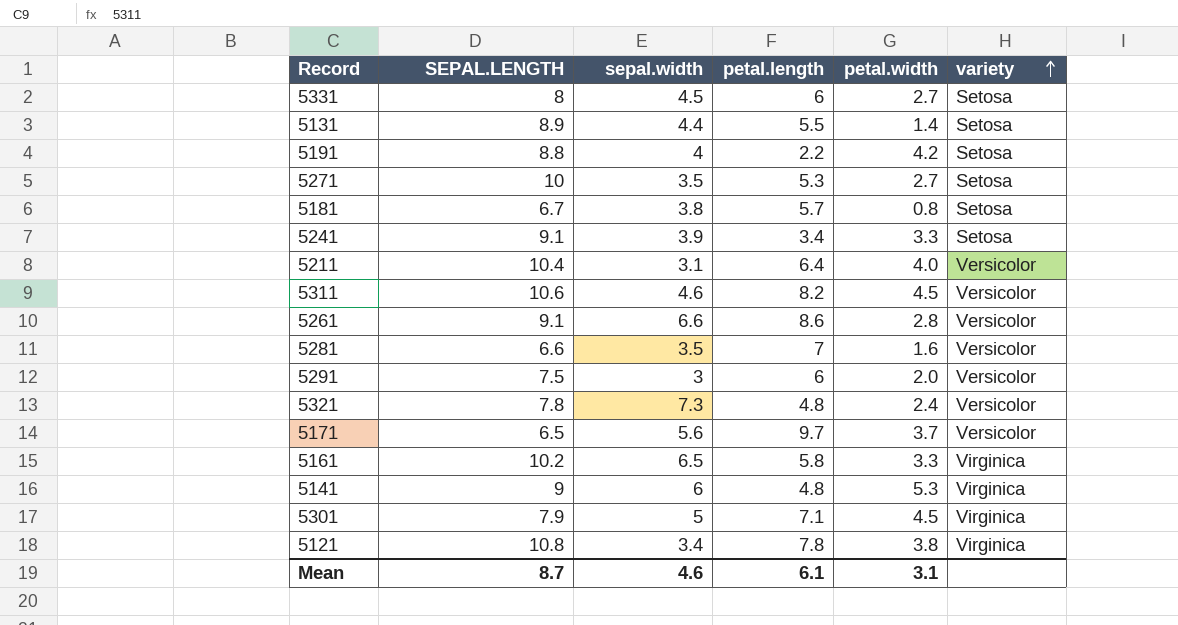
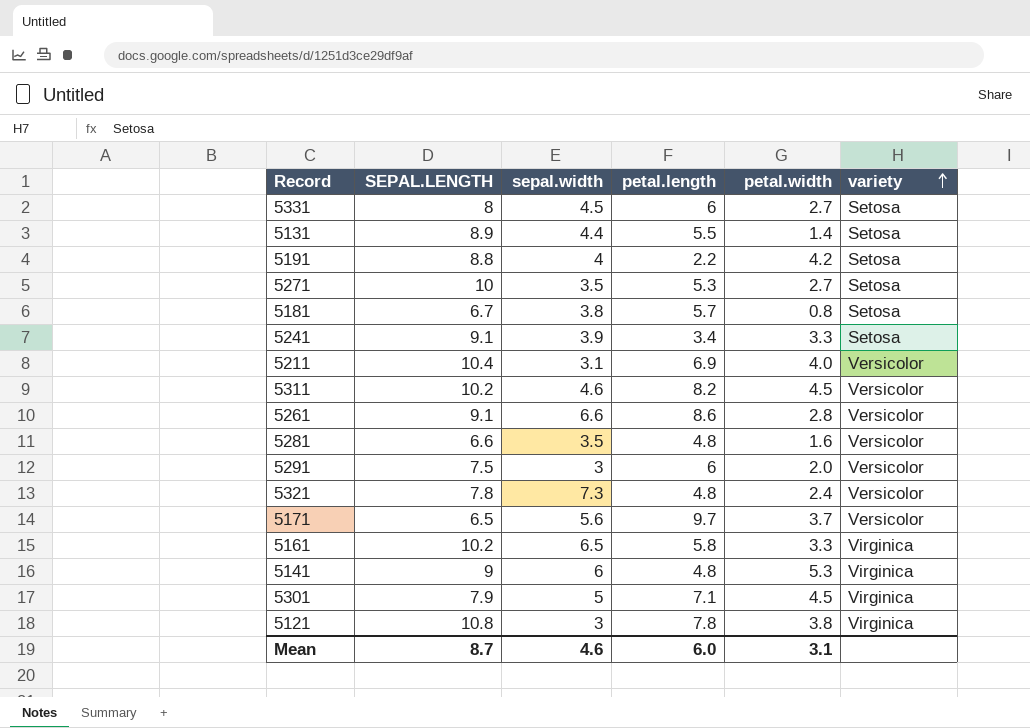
5211 | petal.length: 6.4 -> 6.9
5311 | SEPAL.LENGTH: 10.6 -> 10.2
5281 | petal.length: 7 -> 4.8
5121 | sepal.width: 3.4 -> 3
Mean | petal.length: 6.1 -> 6.0

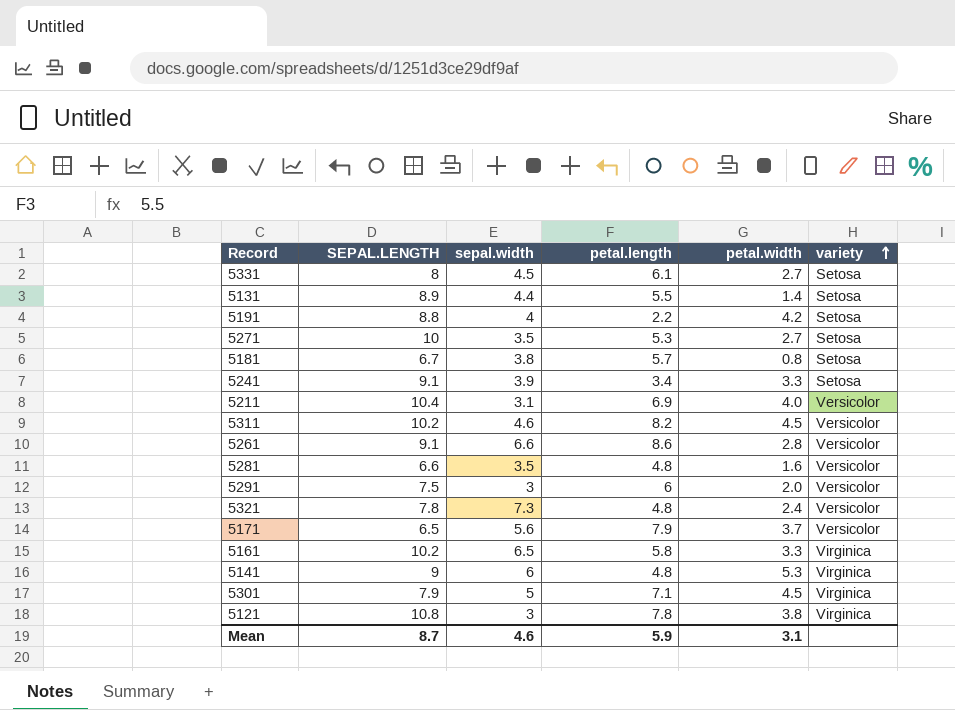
5331 | petal.length: 6 -> 6.1
5171 | petal.length: 9.7 -> 7.9
Mean | petal.length: 6.0 -> 5.9

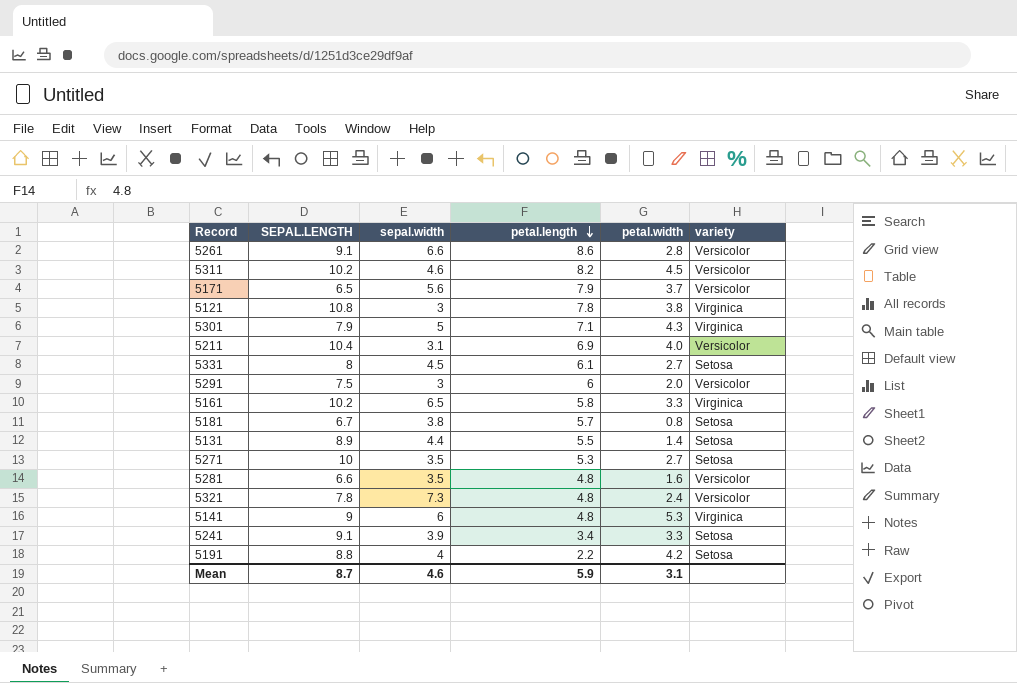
row order: variety ascending -> petal.length descending
5301 | petal.width: 4.5 -> 4.3

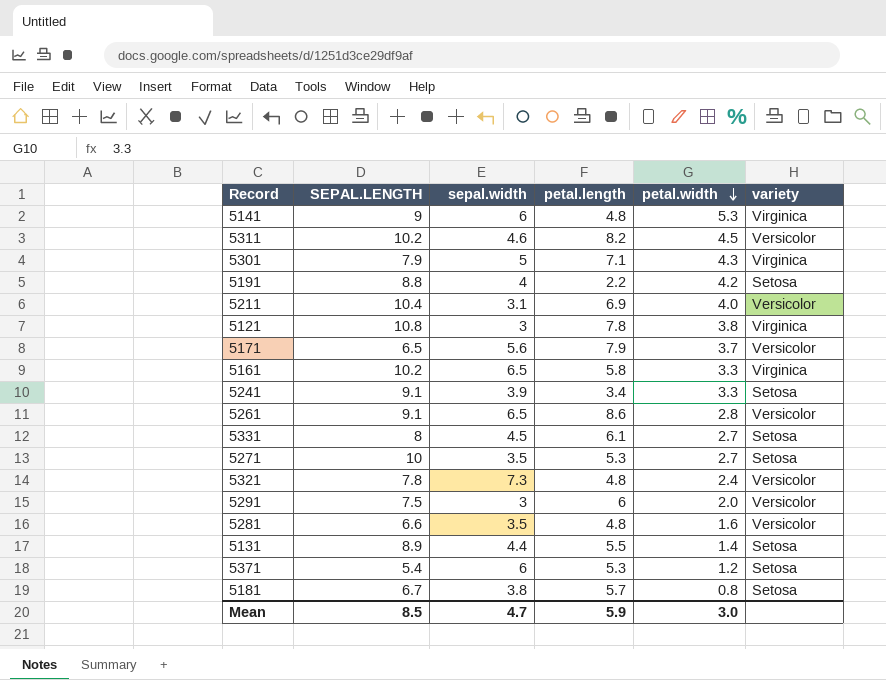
row order: petal.length descending -> petal.width descending
5261 | sepal.width: 6.6 -> 6.5
row 5371: none -> 5.4 | 6 | 5.3 | 1.2 | Setosa
Mean | SEPAL.LENGTH: 8.7 -> 8.5
Mean | sepal.width: 4.6 -> 4.7
Mean | petal.width: 3.1 -> 3.0

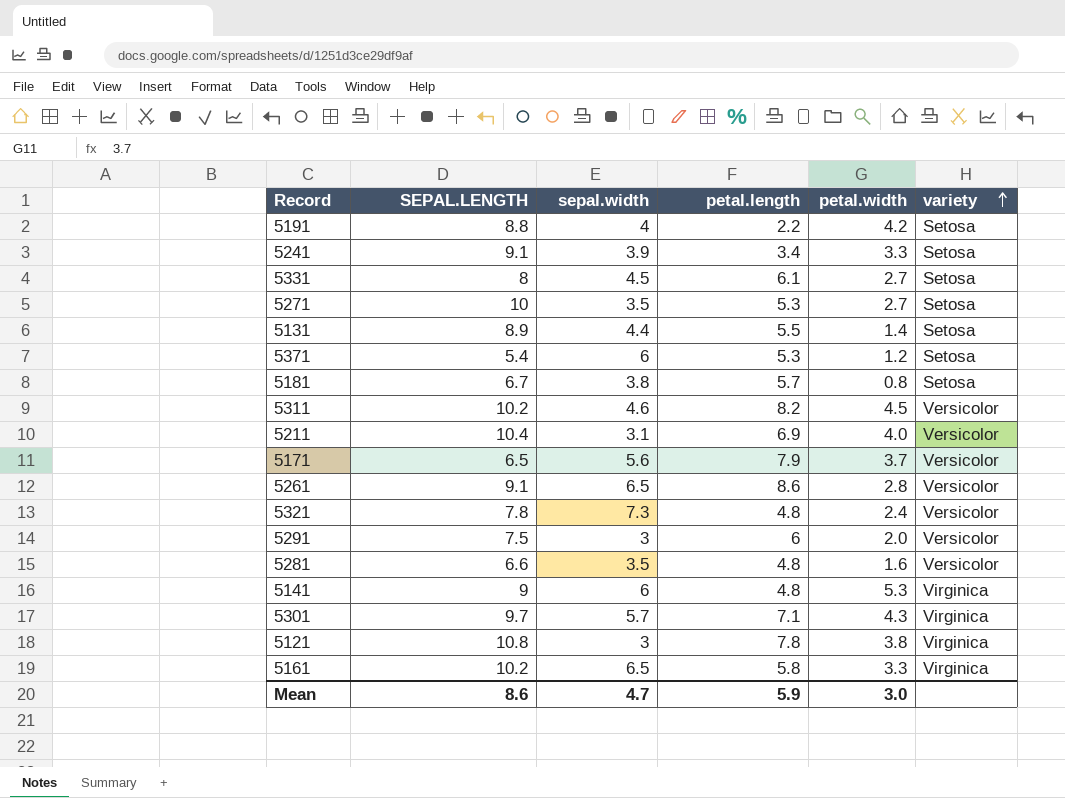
row order: petal.width descending -> variety ascending
5301 | SEPAL.LENGTH: 7.9 -> 9.7
5301 | sepal.width: 5 -> 5.7
Mean | SEPAL.LENGTH: 8.5 -> 8.6

